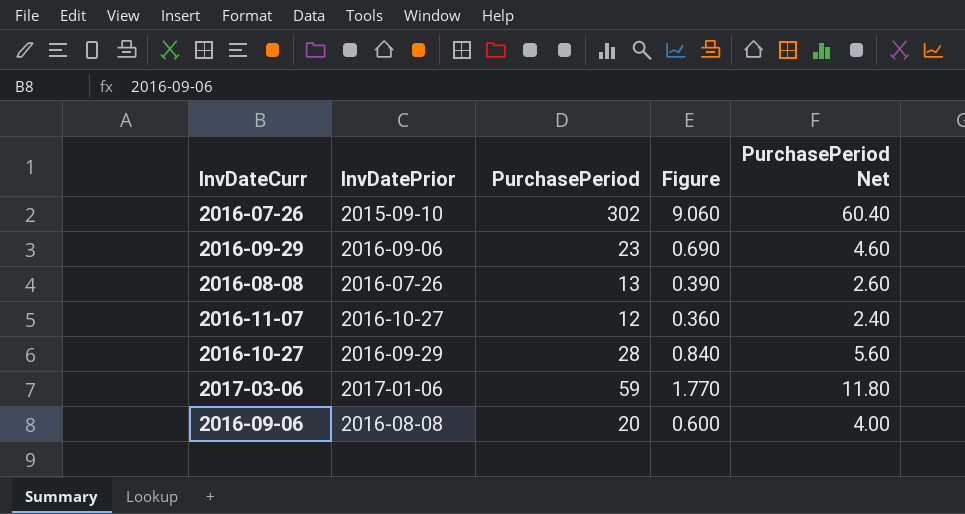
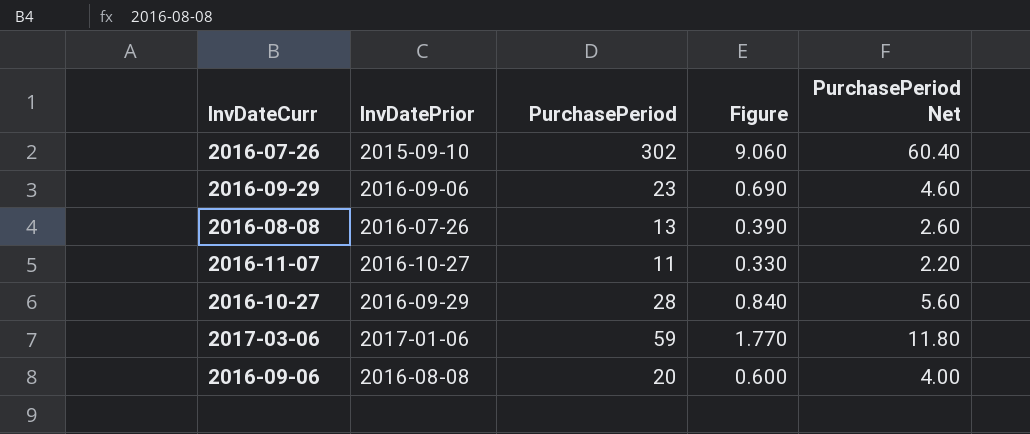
2016-11-07 | PurchasePeriod: 12 -> 11
2016-11-07 | Figure: 0.360 -> 0.330
2016-11-07 | PurchasePeriod Net: 2.40 -> 2.20

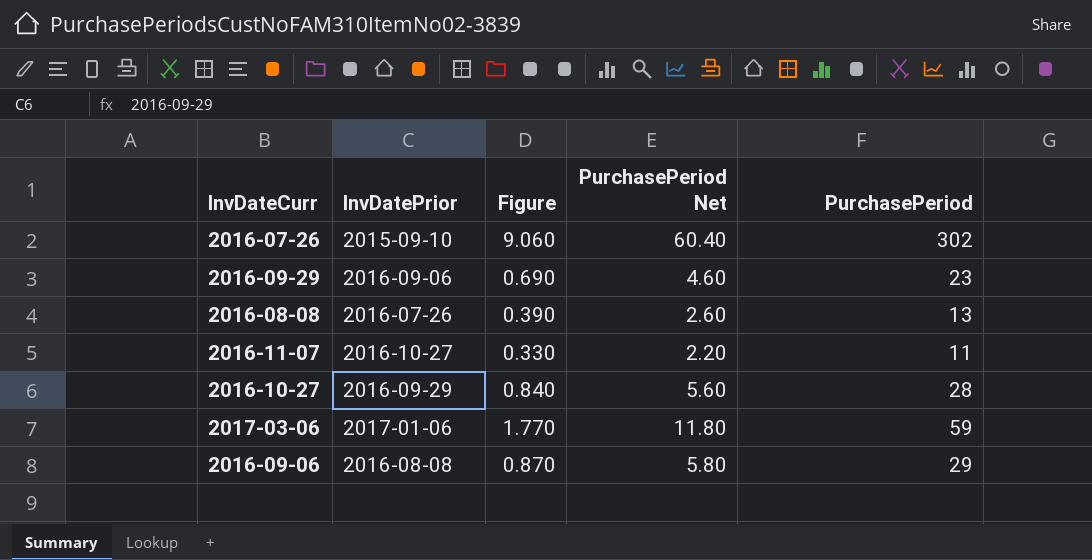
column PurchasePeriod | position: 3 -> 5
2016-09-06 | Figure: 0.600 -> 0.870
2016-09-06 | PurchasePeriod Net: 4.00 -> 5.80
2016-09-06 | PurchasePeriod: 20 -> 29

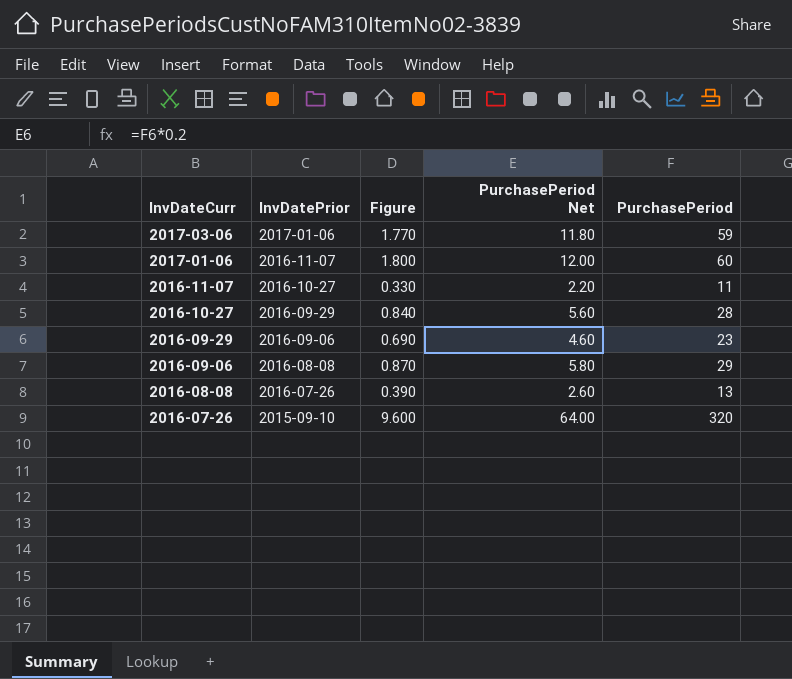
row order: none -> InvDateCurr descending
row 2017-01-06: none -> 2016-11-07 | 1.800 | 12.00 | 60
2016-07-26 | Figure: 9.060 -> 9.600
2016-07-26 | PurchasePeriod Net: 60.40 -> 64.00
2016-07-26 | PurchasePeriod: 302 -> 320

